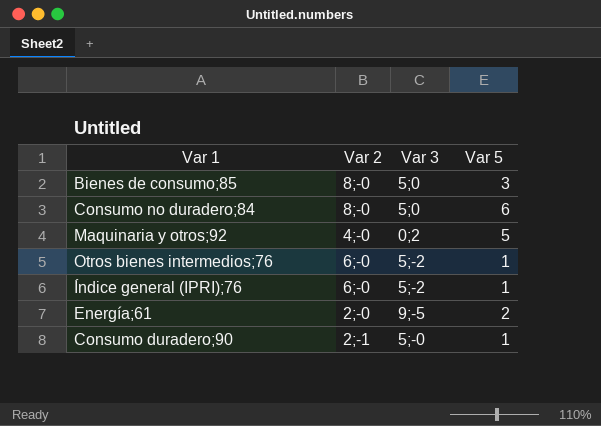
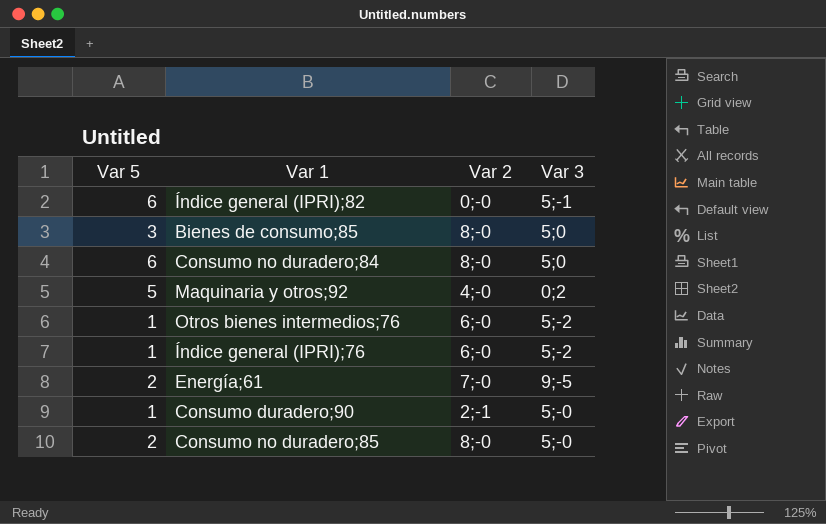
column Var 5 | position: 4 -> 1
row Índice general (IPRI);82: none -> 6 | 0;-0 | 5;-1
Energía;61 | Var 2: 2;-0 -> 7;-0
row Consumo no duradero;85: none -> 2 | 8;-0 | 5;-0

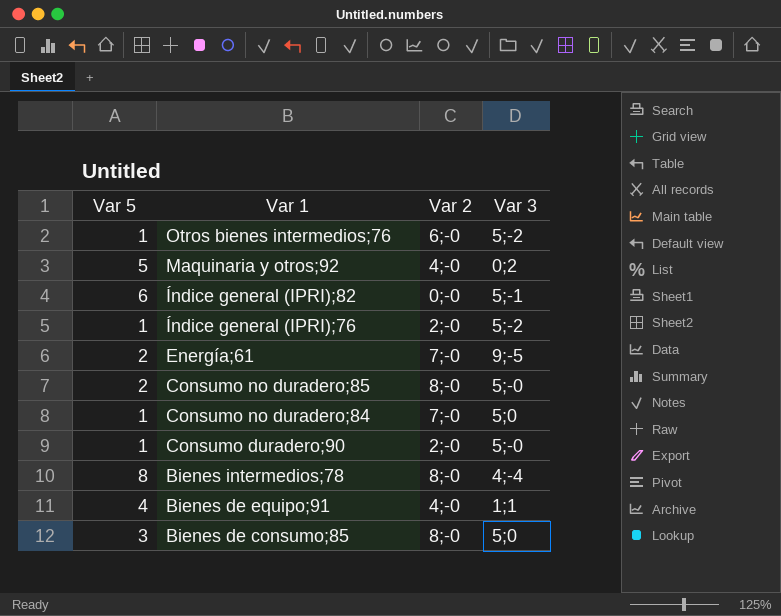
row order: none -> Var 1 descending
Índice general (IPRI);76 | Var 2: 6;-0 -> 2;-0
Consumo no duradero;84 | Var 5: 6 -> 1
Consumo no duradero;84 | Var 2: 8;-0 -> 7;-0
Consumo duradero;90 | Var 2: 2;-1 -> 2;-0
row Bienes intermedios;78: none -> 8 | 8;-0 | 4;-4
row Bienes de equipo;91: none -> 4 | 4;-0 | 1;1

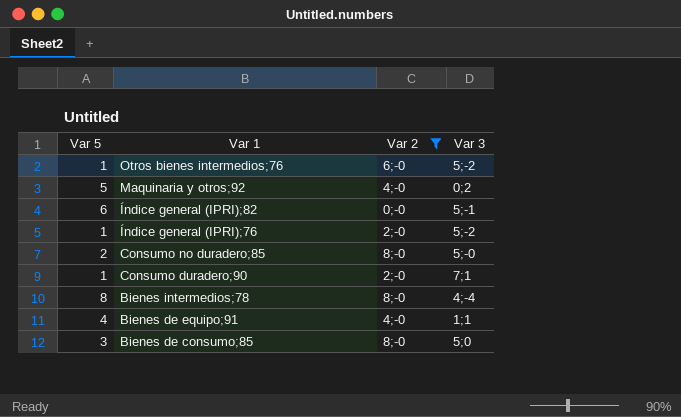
filter: none -> Var 2 != 7;-0
Consumo duradero;90 | Var 3: 5;-0 -> 7;1

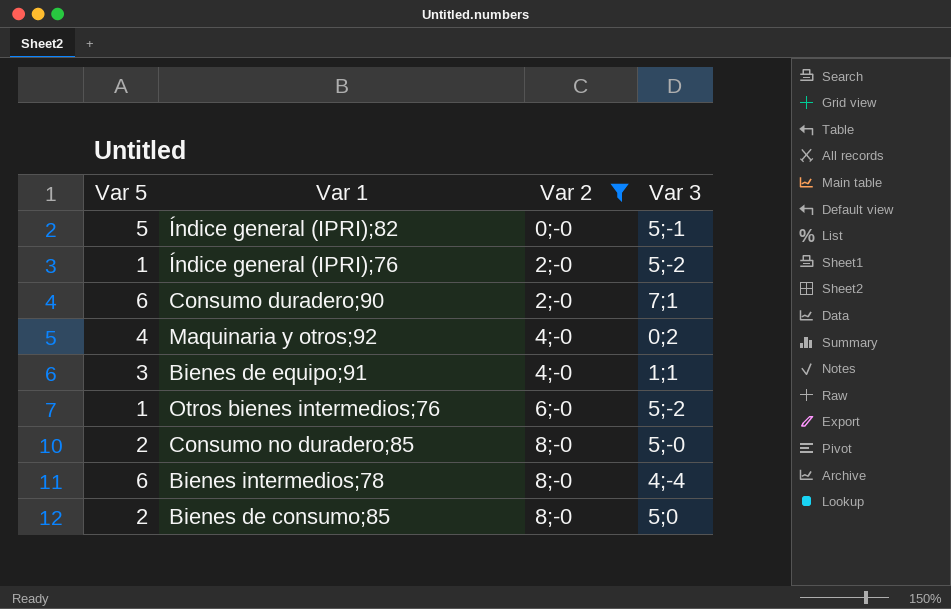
row order: Var 1 descending -> Var 2 ascending
Índice general (IPRI);82 | Var 5: 6 -> 5
Consumo duradero;90 | Var 5: 1 -> 6
Maquinaria y otros;92 | Var 5: 5 -> 4
Bienes de equipo;91 | Var 5: 4 -> 3
Bienes intermedios;78 | Var 5: 8 -> 6
Bienes de consumo;85 | Var 5: 3 -> 2

